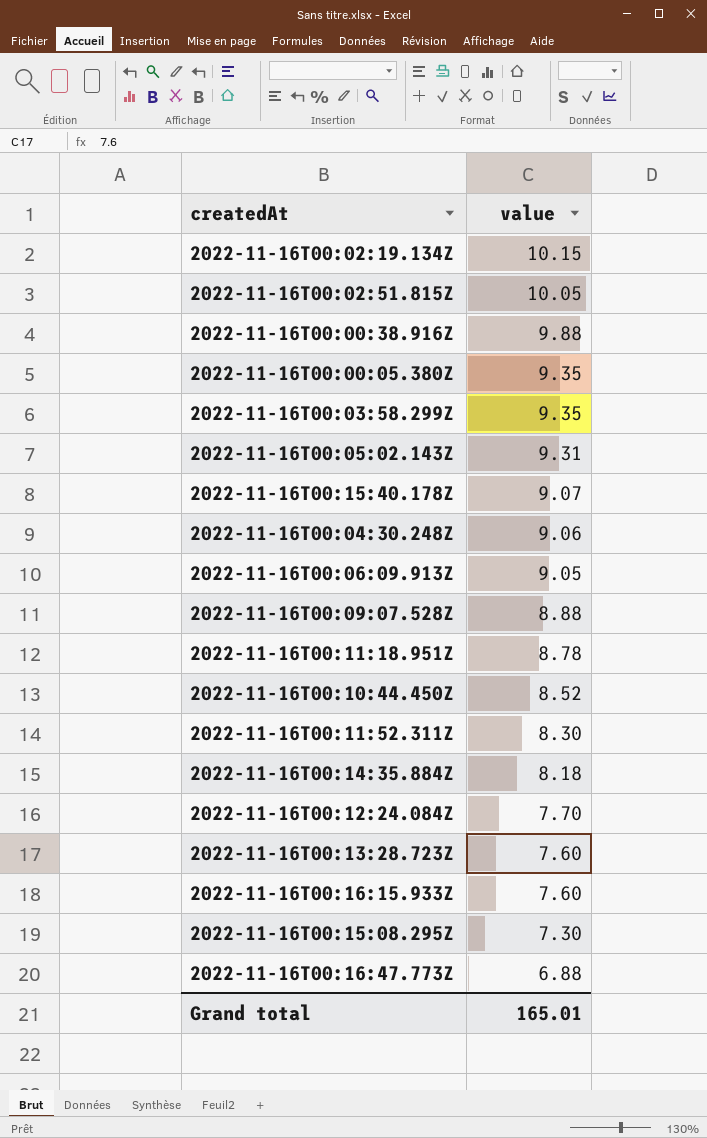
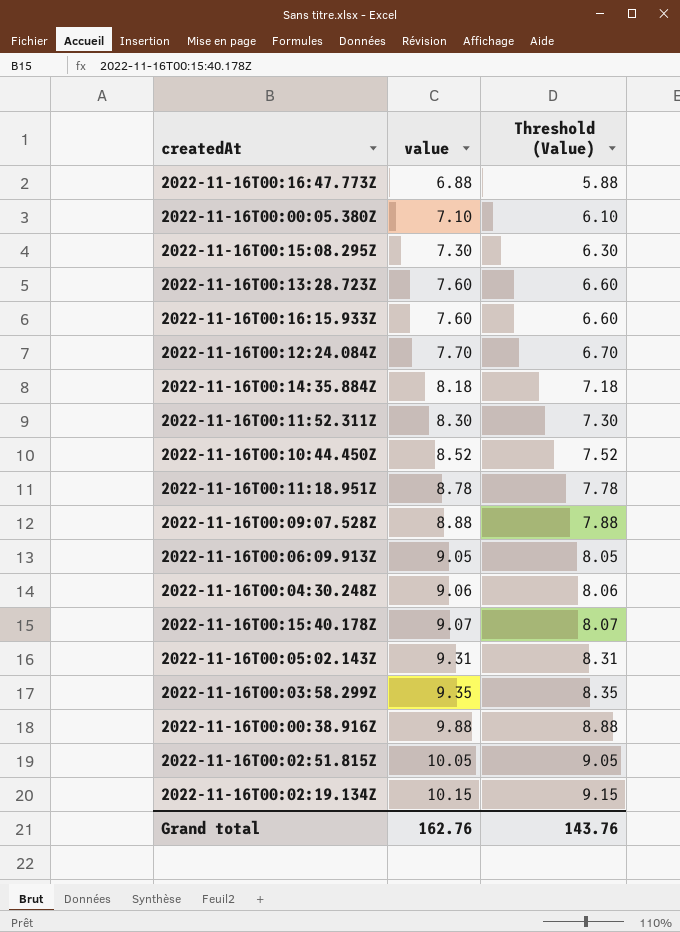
row order: value descending -> value ascending
column Threshold (Value) | formula: none -> [value] - 1
2022-11-16T00:00:05.380Z | value: 9.35 -> 7.10
Grand total | value: 165.01 -> 162.76

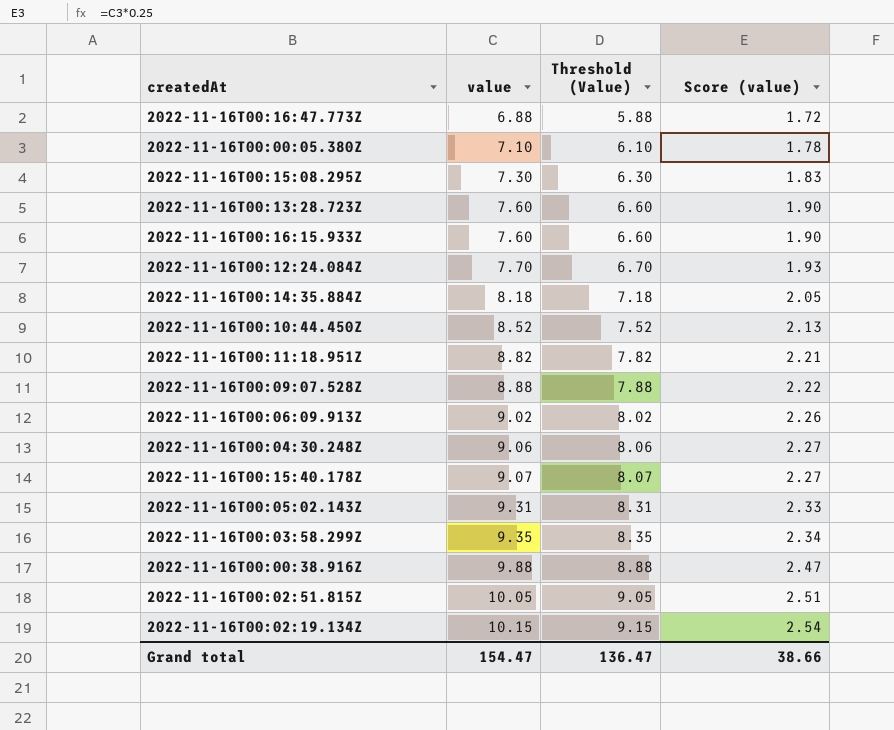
column Score (value) | formula: none -> [value] * 0.25
row 2022-11-16T00:11:52.311Z: 8.30 | 7.30 -> none
2022-11-16T00:11:18.951Z | value: 8.78 -> 8.82
2022-11-16T00:11:18.951Z | Threshold (Value): 7.78 -> 7.82
2022-11-16T00:06:09.913Z | value: 9.05 -> 9.02
2022-11-16T00:06:09.913Z | Threshold (Value): 8.05 -> 8.02
Grand total | value: 162.76 -> 154.47
Grand total | Threshold (Value): 143.76 -> 136.47

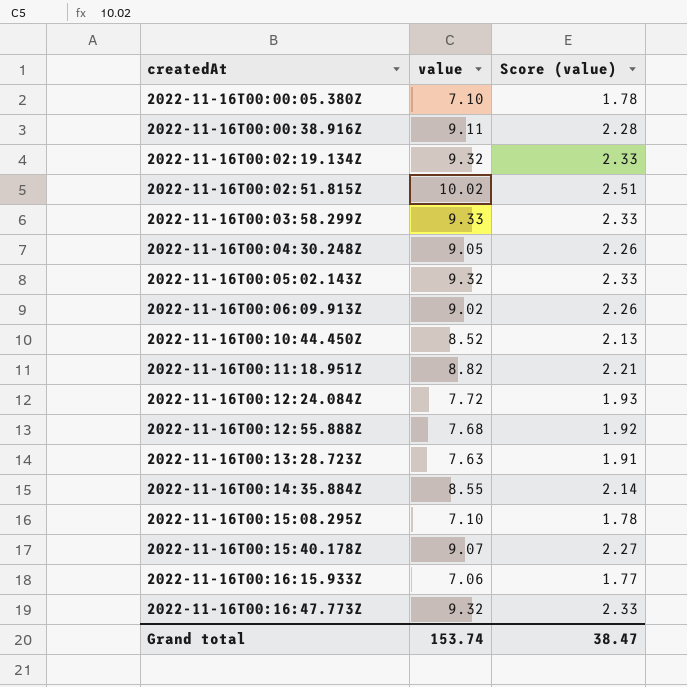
row order: value ascending -> createdAt ascending
column Threshold (Value) | formula: [value] - 1 -> none
row 2022-11-16T00:09:07.528Z: 8.88 | 7.88 | 2.22 -> none
2022-11-16T00:00:38.916Z | value: 9.88 -> 9.11
2022-11-16T00:00:38.916Z | Score (value): 2.47 -> 2.28
2022-11-16T00:02:19.134Z | value: 10.15 -> 9.32
2022-11-16T00:02:19.134Z | Score (value): 2.54 -> 2.33
2022-11-16T00:02:51.815Z | value: 10.05 -> 10.02
2022-11-16T00:03:58.299Z | value: 9.35 -> 9.33
2022-11-16T00:03:58.299Z | Score (value): 2.34 -> 2.33
2022-11-16T00:04:30.248Z | value: 9.06 -> 9.05
2022-11-16T00:04:30.248Z | Score (value): 2.27 -> 2.26
2022-11-16T00:05:02.143Z | value: 9.31 -> 9.32
2022-11-16T00:12:24.084Z | value: 7.70 -> 7.72
row 2022-11-16T00:12:55.888Z: none -> 7.68 | 1.92
2022-11-16T00:13:28.723Z | value: 7.60 -> 7.63
2022-11-16T00:13:28.723Z | Score (value): 1.90 -> 1.91
2022-11-16T00:14:35.884Z | value: 8.18 -> 8.55
2022-11-16T00:14:35.884Z | Score (value): 2.05 -> 2.14
2022-11-16T00:15:08.295Z | value: 7.30 -> 7.10
2022-11-16T00:15:08.295Z | Score (value): 1.83 -> 1.78
2022-11-16T00:16:15.933Z | value: 7.60 -> 7.06
2022-11-16T00:16:15.933Z | Score (value): 1.90 -> 1.77
2022-11-16T00:16:47.773Z | value: 6.88 -> 9.32
2022-11-16T00:16:47.773Z | Score (value): 1.72 -> 2.33
Grand total | value: 154.47 -> 153.74
Grand total | Score (value): 38.66 -> 38.47

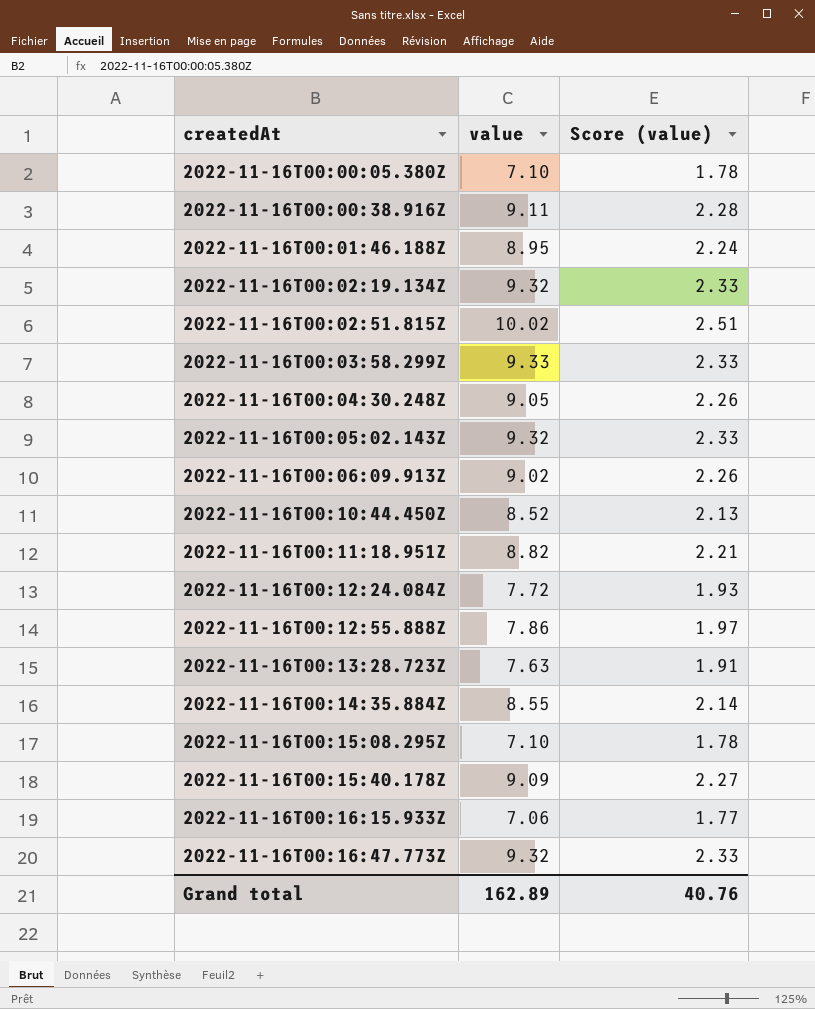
row 2022-11-16T00:01:46.188Z: none -> 8.95 | 2.24
2022-11-16T00:12:55.888Z | value: 7.68 -> 7.86
2022-11-16T00:12:55.888Z | Score (value): 1.92 -> 1.97
2022-11-16T00:15:40.178Z | value: 9.07 -> 9.09
Grand total | value: 153.74 -> 162.89
Grand total | Score (value): 38.47 -> 40.76

